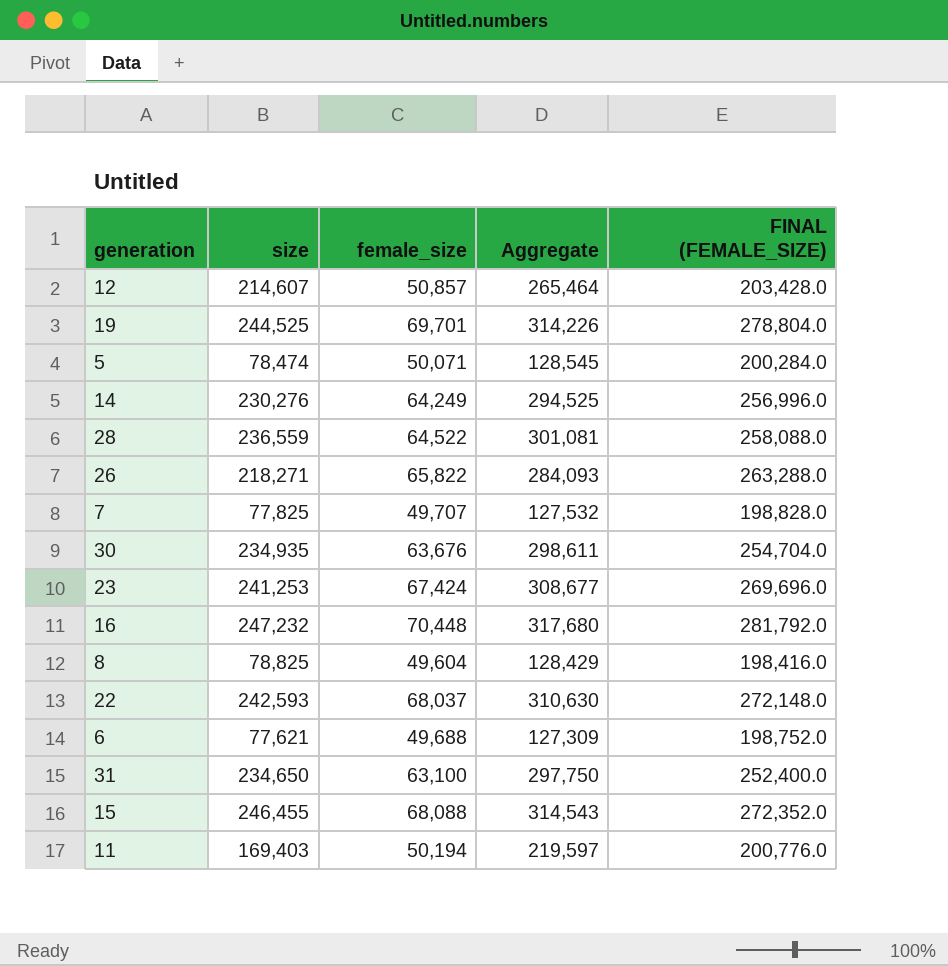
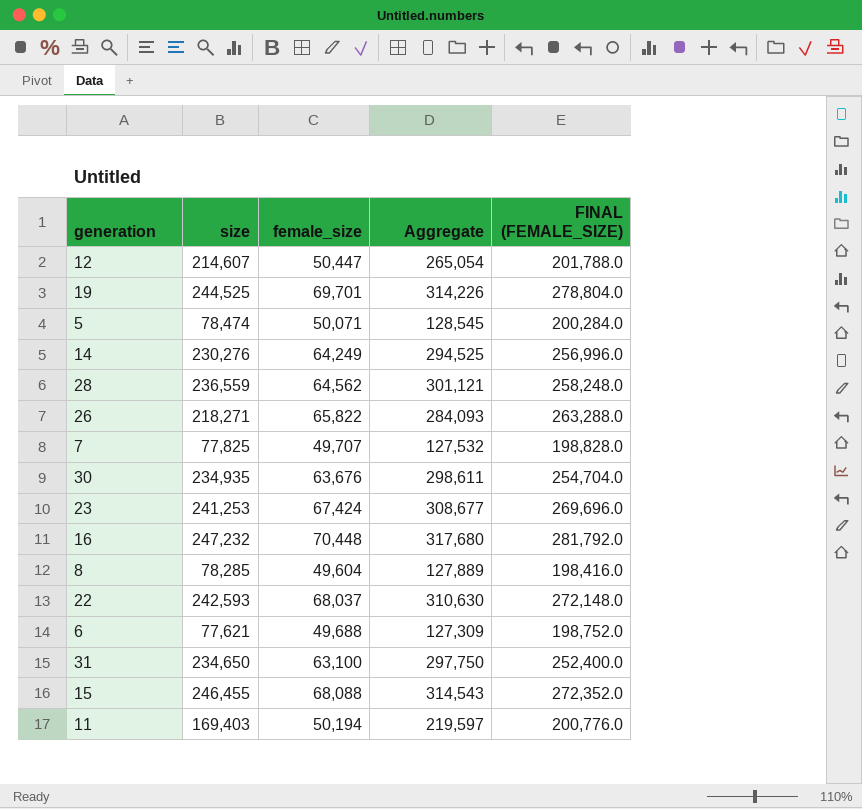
12 | female_size: 50,857 -> 50,447
12 | Aggregate: 265,464 -> 265,054
12 | FINAL (FEMALE_SIZE): 203,428.0 -> 201,788.0
28 | female_size: 64,522 -> 64,562
28 | Aggregate: 301,081 -> 301,121
28 | FINAL (FEMALE_SIZE): 258,088.0 -> 258,248.0
8 | size: 78,825 -> 78,285
8 | Aggregate: 128,429 -> 127,889

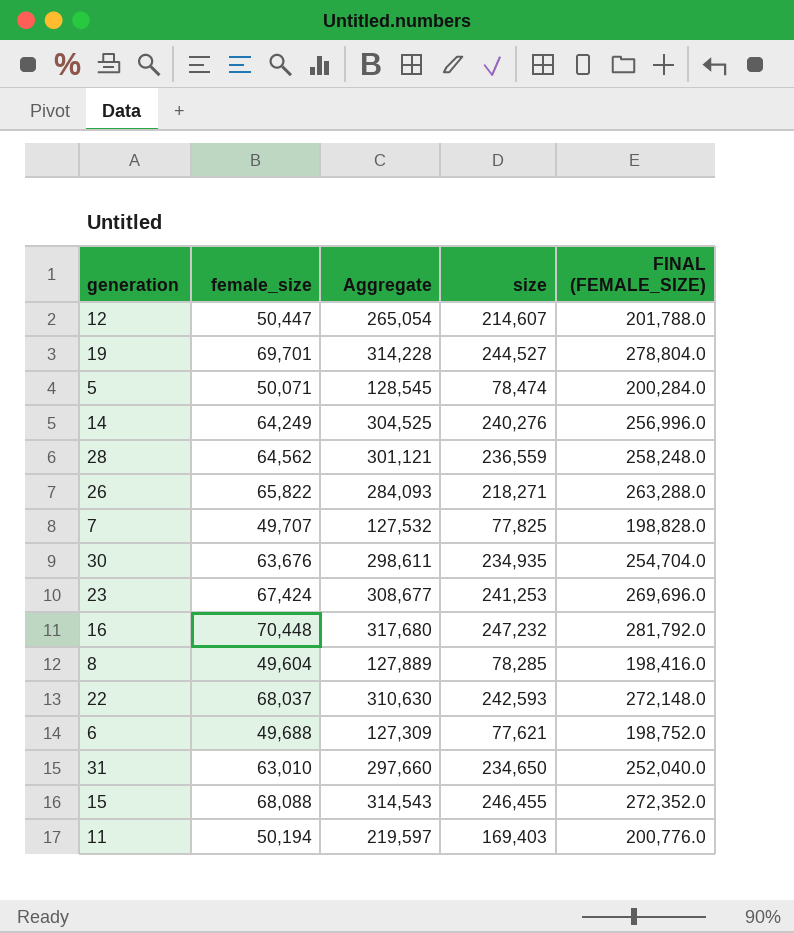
column size | position: 2 -> 4
19 | Aggregate: 314,226 -> 314,228
19 | size: 244,525 -> 244,527
14 | Aggregate: 294,525 -> 304,525
14 | size: 230,276 -> 240,276
31 | female_size: 63,100 -> 63,010
31 | Aggregate: 297,750 -> 297,660
31 | FINAL (FEMALE_SIZE): 252,400.0 -> 252,040.0

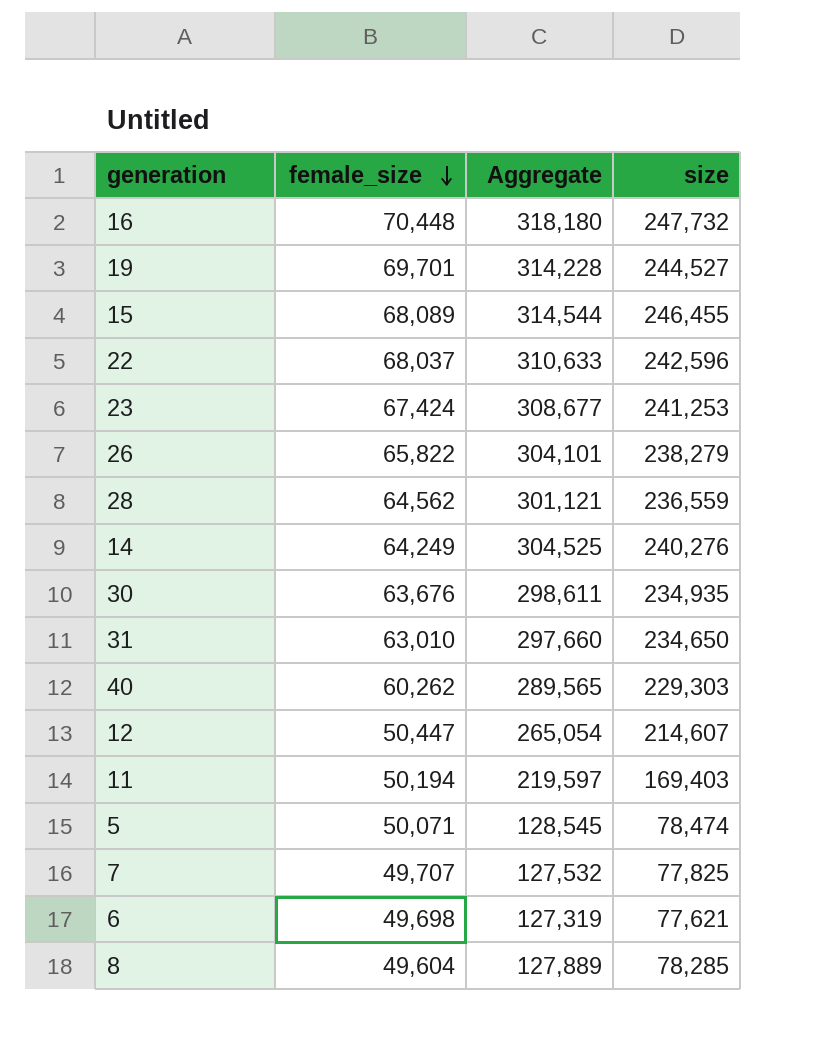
row order: none -> female_size descending
column FINAL (FEMALE_SIZE) | formula: [female_size] * 4 -> none
16 | Aggregate: 317,680 -> 318,180
16 | size: 247,232 -> 247,732
15 | female_size: 68,088 -> 68,089
15 | Aggregate: 314,543 -> 314,544
22 | Aggregate: 310,630 -> 310,633
22 | size: 242,593 -> 242,596
26 | Aggregate: 284,093 -> 304,101
26 | size: 218,271 -> 238,279
row 40: none -> 60,262 | 289,565 | 229,303
6 | female_size: 49,688 -> 49,698
6 | Aggregate: 127,309 -> 127,319

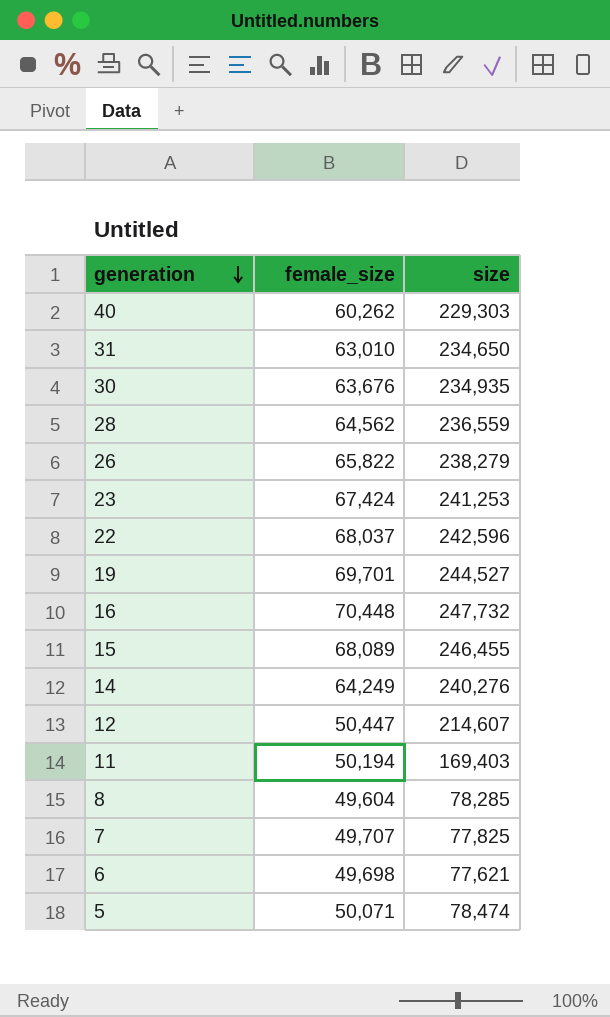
row order: female_size descending -> generation descending
column Aggregate | formula: [female_size] + [size] -> none

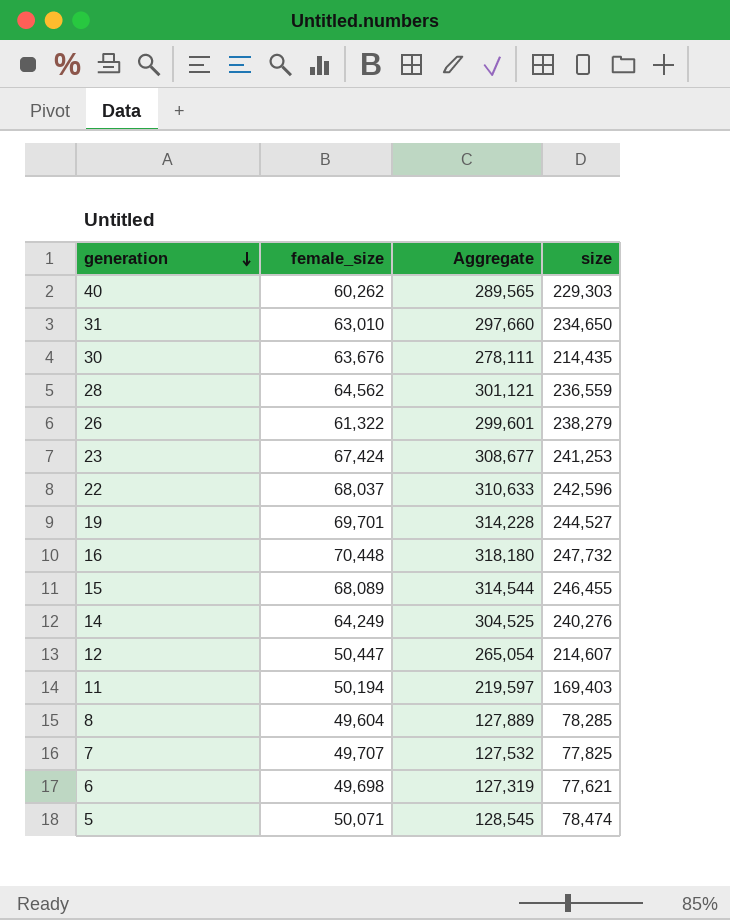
column Aggregate | formula: none -> [female_size] + [size]
30 | size: 234,935 -> 214,435
26 | female_size: 65,822 -> 61,322

